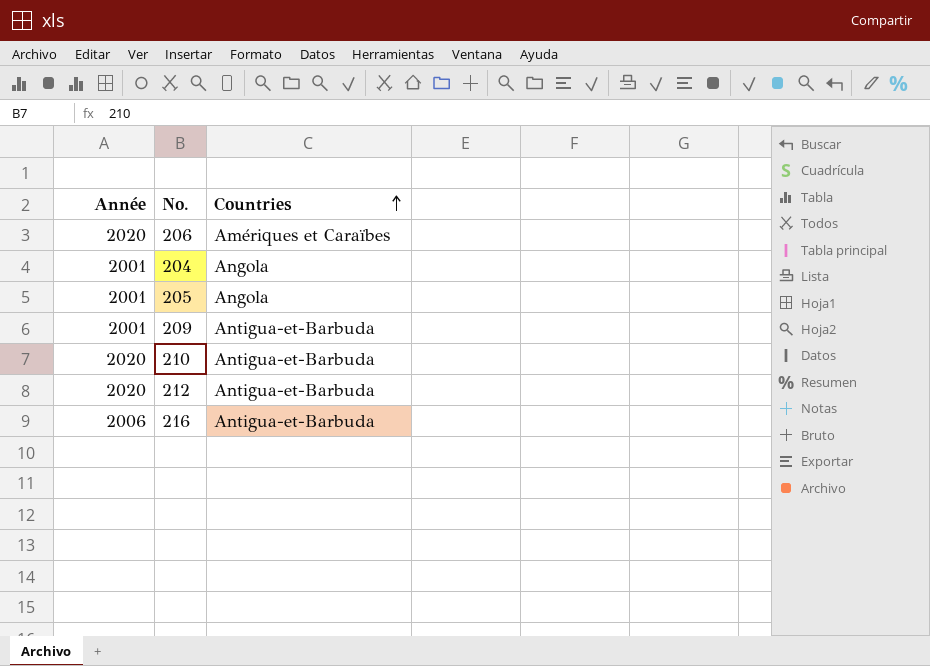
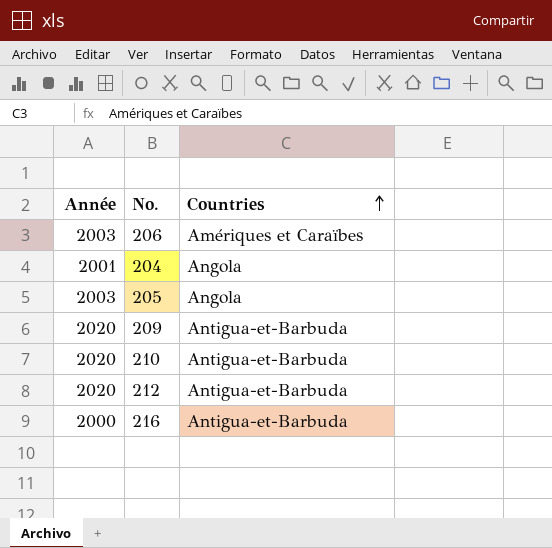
206 | Année: 2020 -> 2003
205 | Année: 2001 -> 2003
209 | Année: 2001 -> 2020
216 | Année: 2006 -> 2000

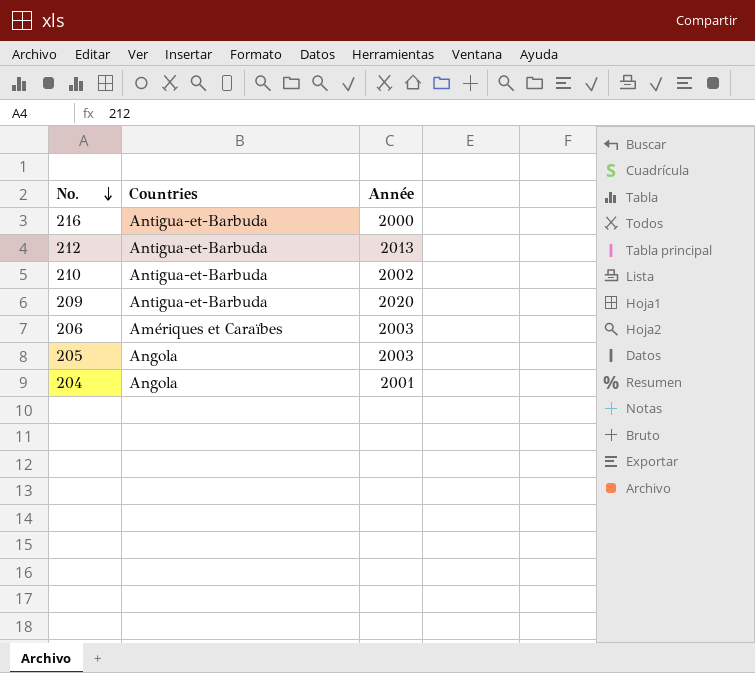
row order: Countries ascending -> No. descending
column Année | position: 1 -> 3
212 | Année: 2020 -> 2013
210 | Année: 2020 -> 2002

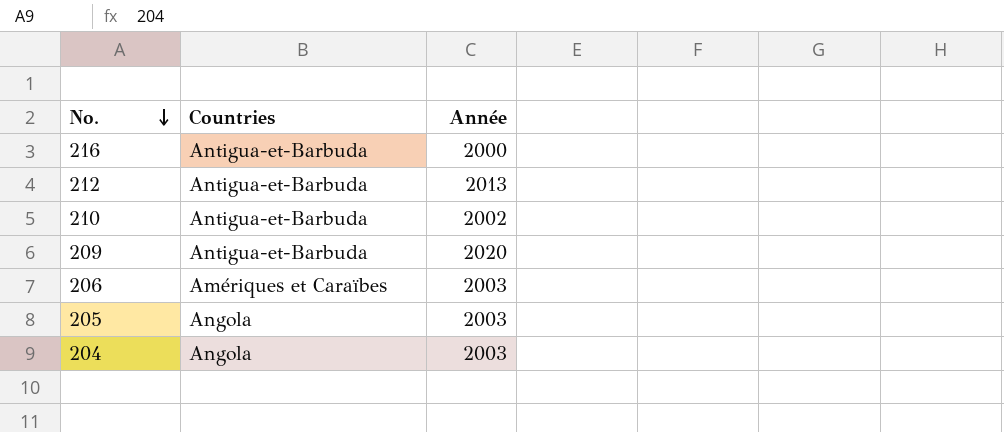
204 | Année: 2001 -> 2003

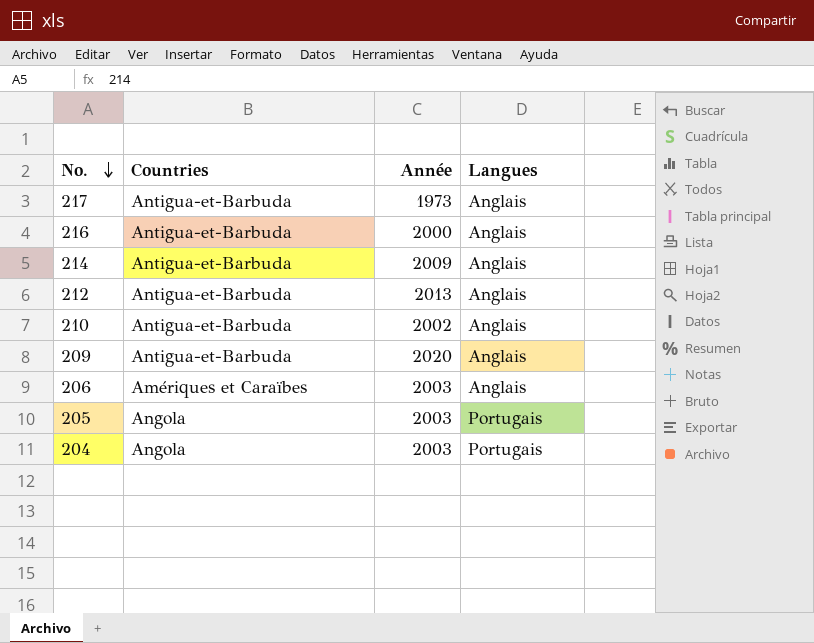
column Langues | position: none -> 4
row 217: none -> Antigua-et-Barbuda | 1973 | Anglais
row 214: none -> Antigua-et-Barbuda | 2009 | Anglais

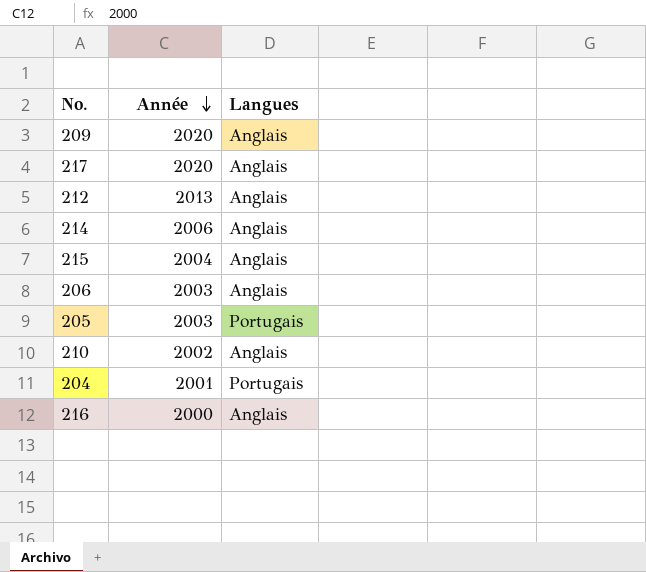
row order: No. descending -> Année descending
column Countries | position: 2 -> none
217 | Année: 1973 -> 2020
214 | Année: 2009 -> 2006
row 215: none -> 2004 | Anglais
204 | Année: 2003 -> 2001

